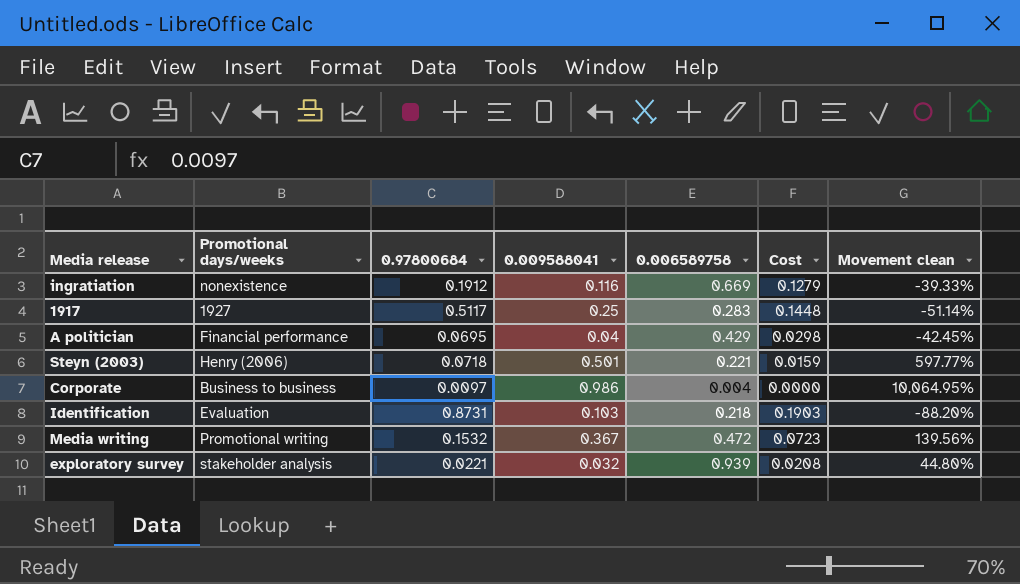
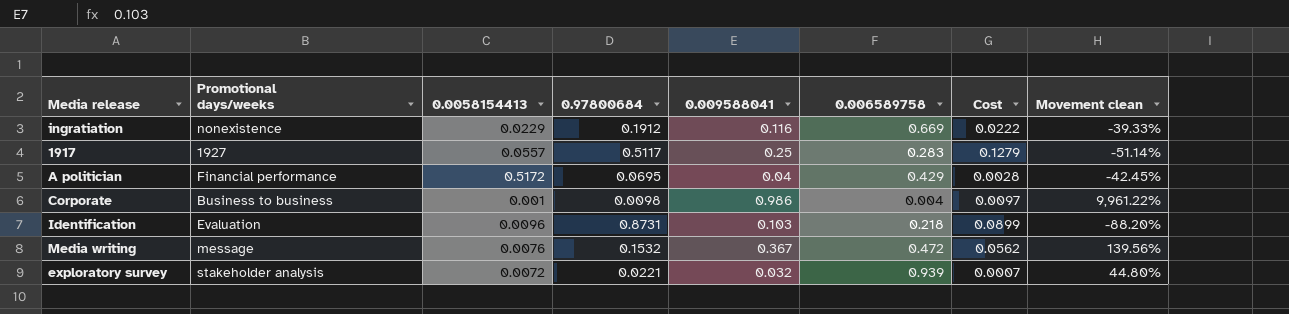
column 0.0058154413 | position: none -> 3
column Cost | formula: [0.97800684] * [0.006589758] -> [0.97800684] * [0.009588041]
row Steyn (2003): Henry (2006) | 0.0718 | 0.501 | 0.221 | 0.0159 | 597.77% -> none
Corporate | 0.97800684: 0.0097 -> 0.0098
Corporate | Movement clean: 10,064.95% -> 9,961.22%
Media writing | Promotional days/weeks: Promotional writing -> message

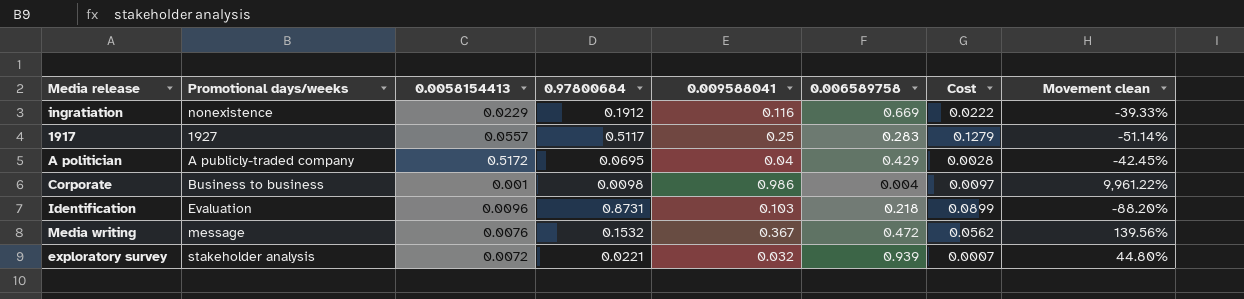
A politician | Promotional days/weeks: Financial performance -> A publicly-traded company

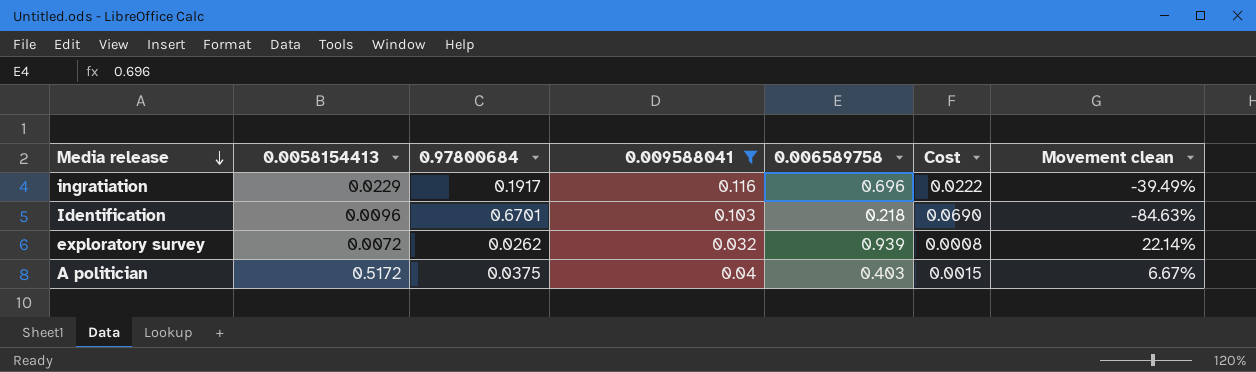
filter: none -> 0.009588041 <= 0.116
row order: none -> Media release descending
column Promotional days/weeks | position: 2 -> none
ingratiation | 0.97800684: 0.1912 -> 0.1917
ingratiation | 0.006589758: 0.669 -> 0.696
ingratiation | Movement clean: -39.33% -> -39.49%
Identification | 0.97800684: 0.8731 -> 0.6701
Identification | Cost: 0.0899 -> 0.0690
Identification | Movement clean: -88.20% -> -84.63%
exploratory survey | 0.97800684: 0.0221 -> 0.0262
exploratory survey | Cost: 0.0007 -> 0.0008
exploratory survey | Movement clean: 44.80% -> 22.14%
A politician | 0.97800684: 0.0695 -> 0.0375
A politician | 0.006589758: 0.429 -> 0.403
A politician | Cost: 0.0028 -> 0.0015
A politician | Movement clean: -42.45% -> 6.67%

